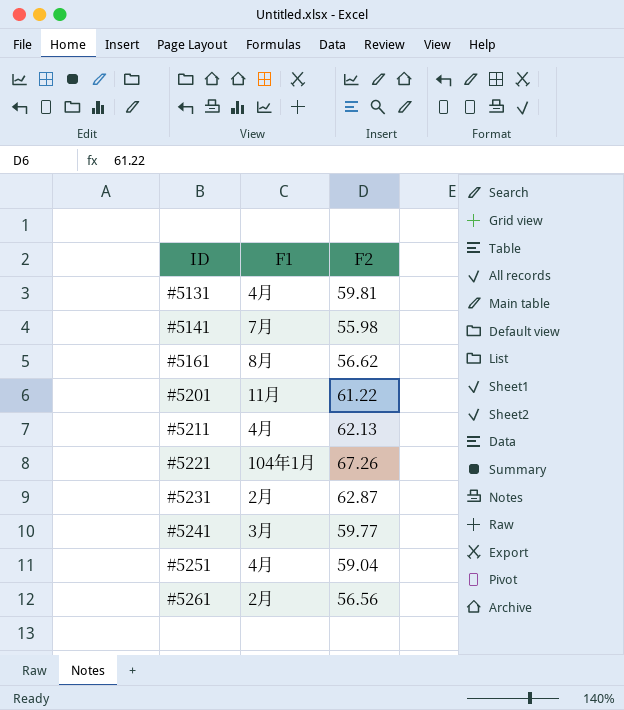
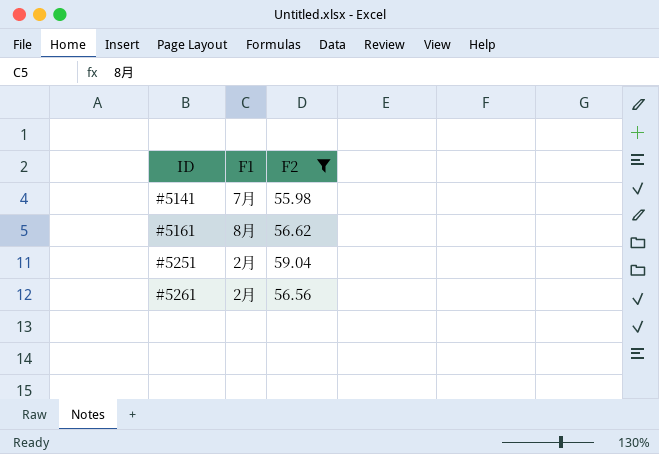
filter: none -> F2 <= 59.04
#5251 | F1: 4月 -> 2月

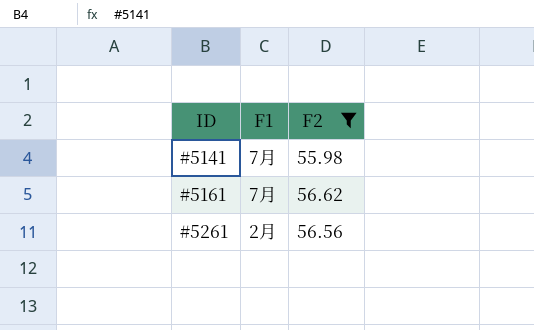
row #5251: 2月 | 59.04 -> none
#5161 | F1: 8月 -> 7月

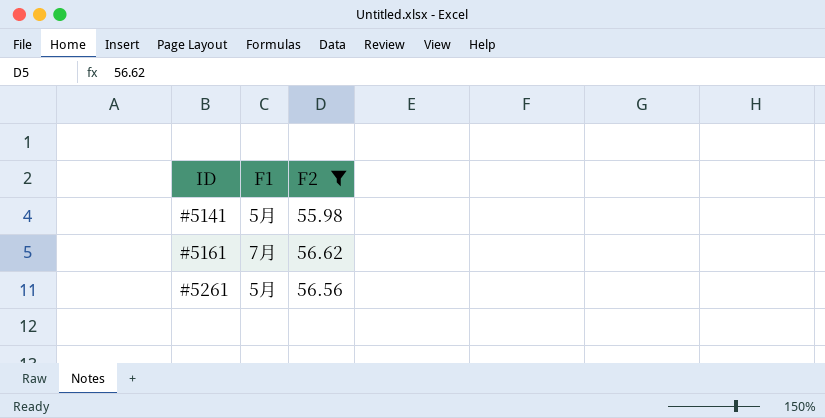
#5141 | F1: 7月 -> 5月
#5261 | F1: 2月 -> 5月

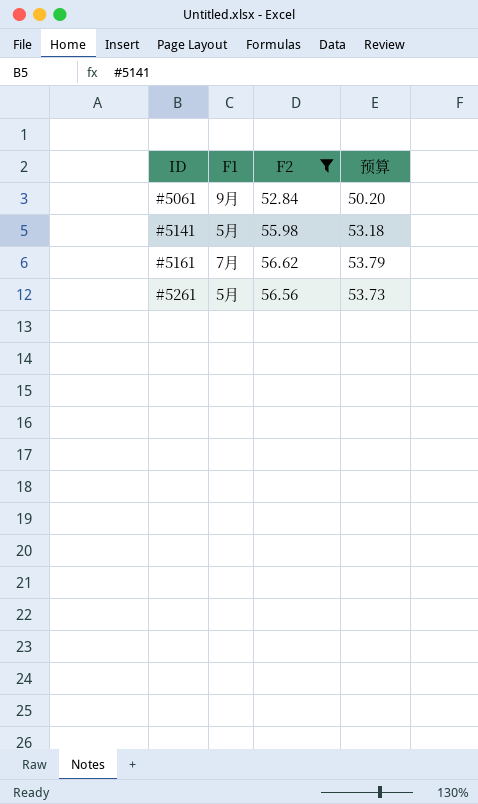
column 预算 | formula: none -> [F2] * 0.95
row #5061: none -> 9月 | 52.84 | 50.20

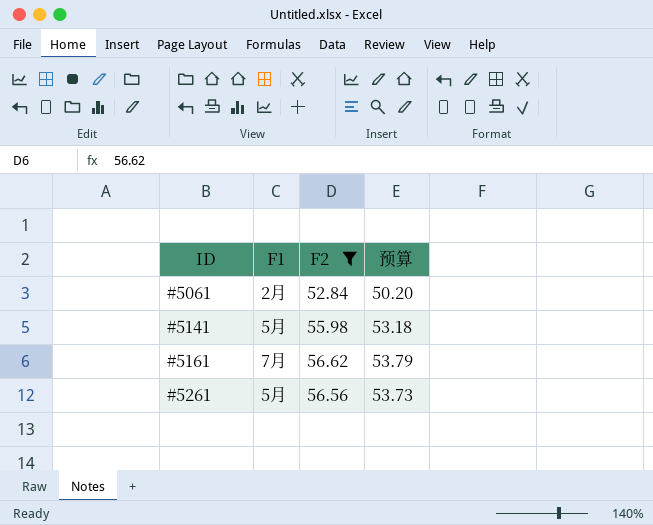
#5061 | F1: 9月 -> 2月

